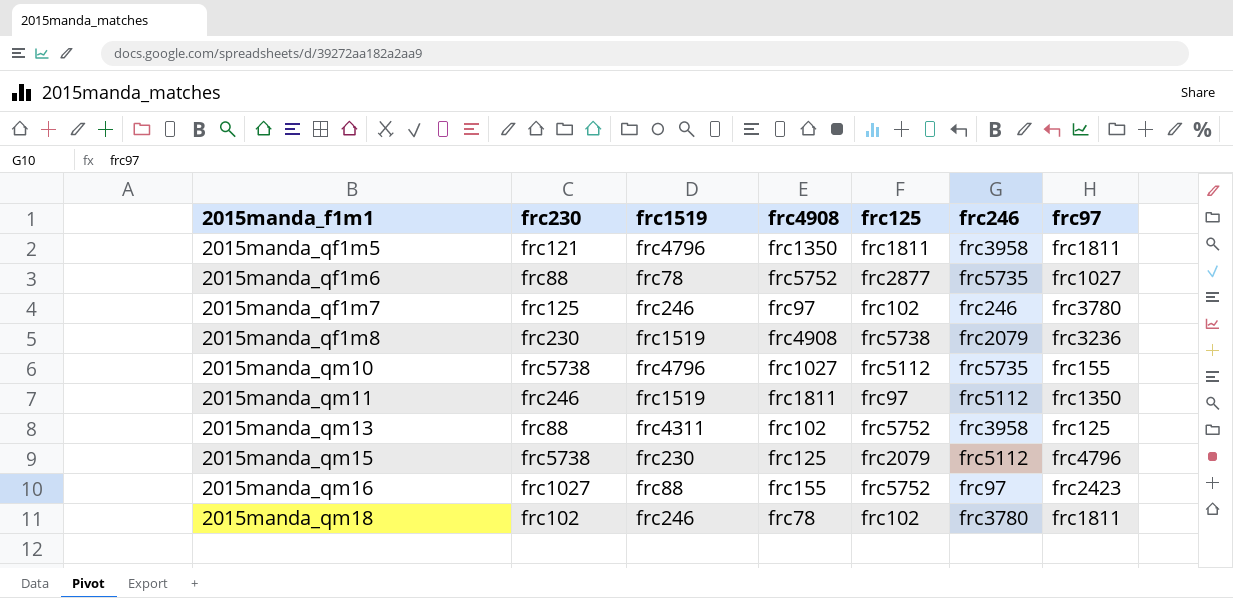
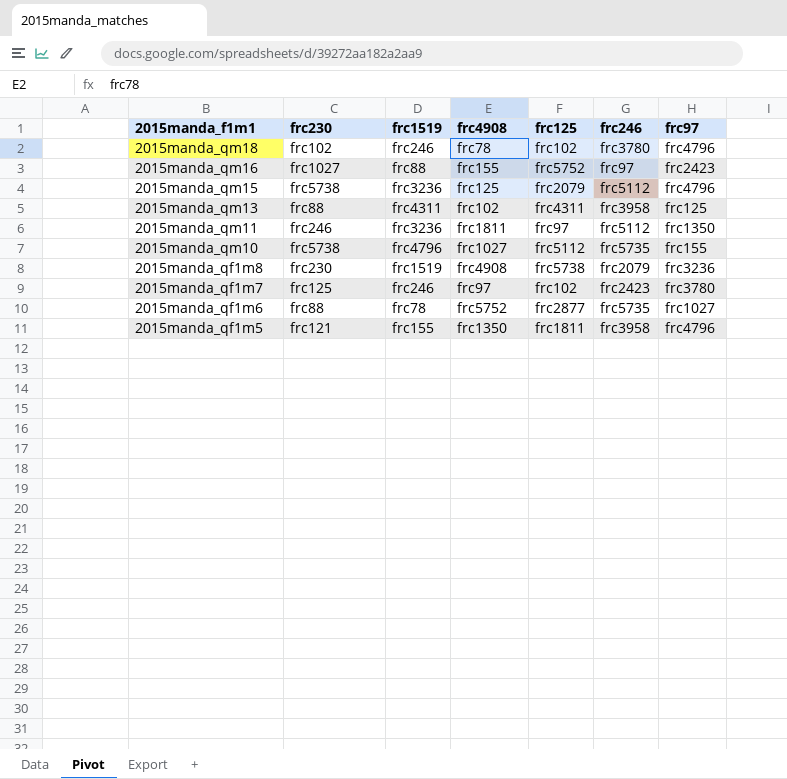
row order: 2015manda_f1m1 ascending -> 2015manda_f1m1 descending
2015manda_qm18 | frc97: frc1811 -> frc4796
2015manda_qm15 | frc1519: frc230 -> frc3236
2015manda_qm13 | frc125: frc5752 -> frc4311
2015manda_qm11 | frc1519: frc1519 -> frc3236
2015manda_qf1m7 | frc246: frc246 -> frc2423
2015manda_qf1m5 | frc1519: frc4796 -> frc155
2015manda_qf1m5 | frc97: frc1811 -> frc4796

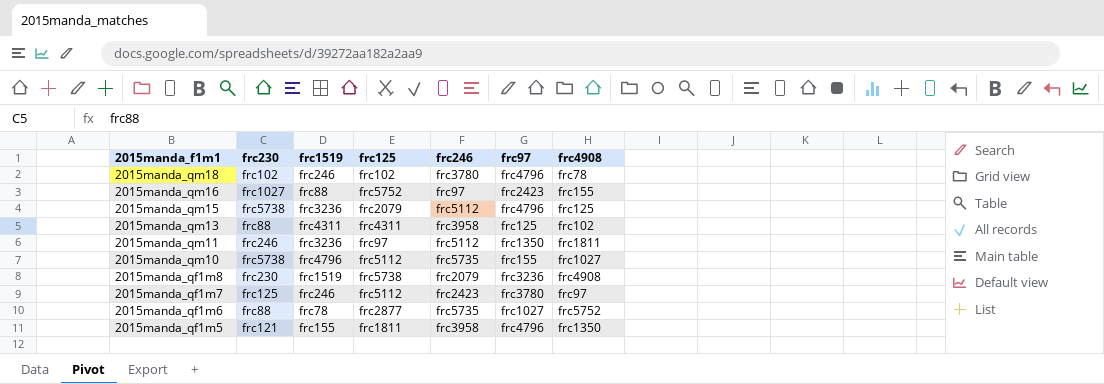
column frc4908 | position: 4 -> 7
2015manda_qf1m7 | frc125: frc102 -> frc5112

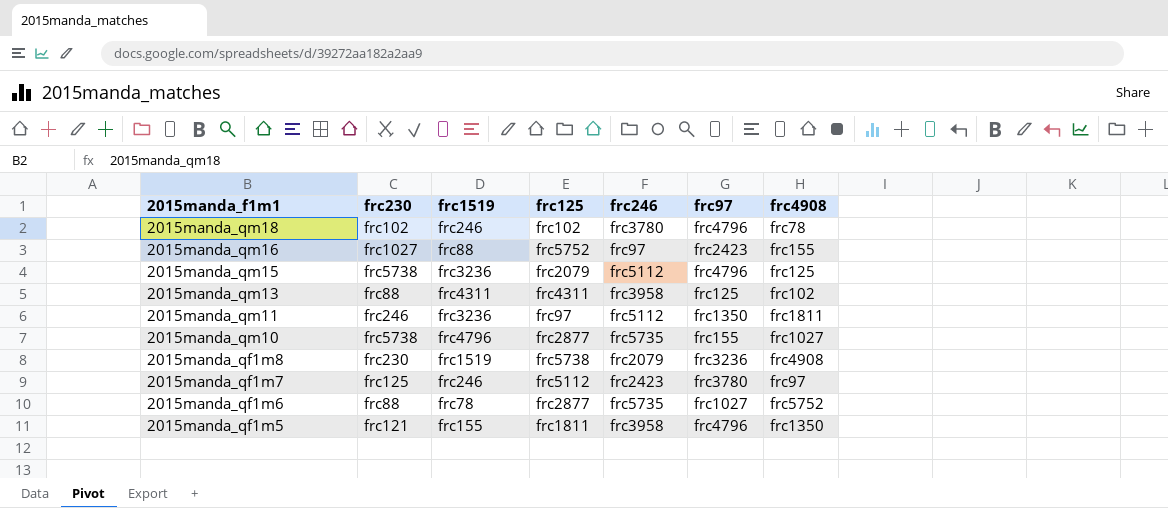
2015manda_qm10 | frc125: frc5112 -> frc2877

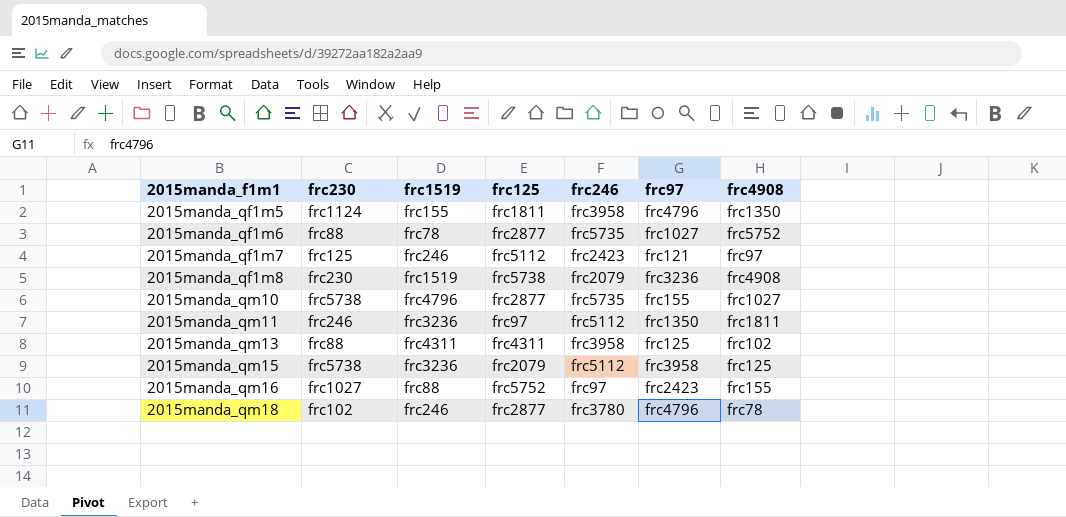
row order: 2015manda_f1m1 descending -> 2015manda_f1m1 ascending
2015manda_qf1m5 | frc230: frc121 -> frc1124
2015manda_qf1m7 | frc97: frc3780 -> frc121
2015manda_qm15 | frc97: frc4796 -> frc3958
2015manda_qm18 | frc125: frc102 -> frc2877

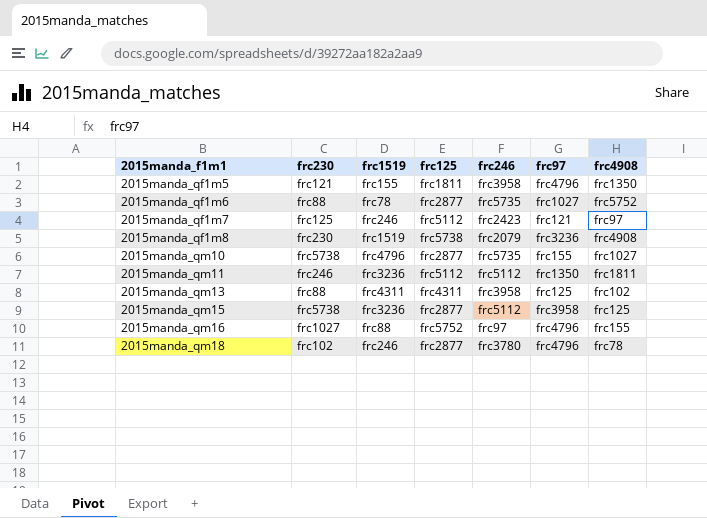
2015manda_qf1m5 | frc230: frc1124 -> frc121
2015manda_qm11 | frc125: frc97 -> frc5112
2015manda_qm15 | frc125: frc2079 -> frc2877
2015manda_qm16 | frc97: frc2423 -> frc4796

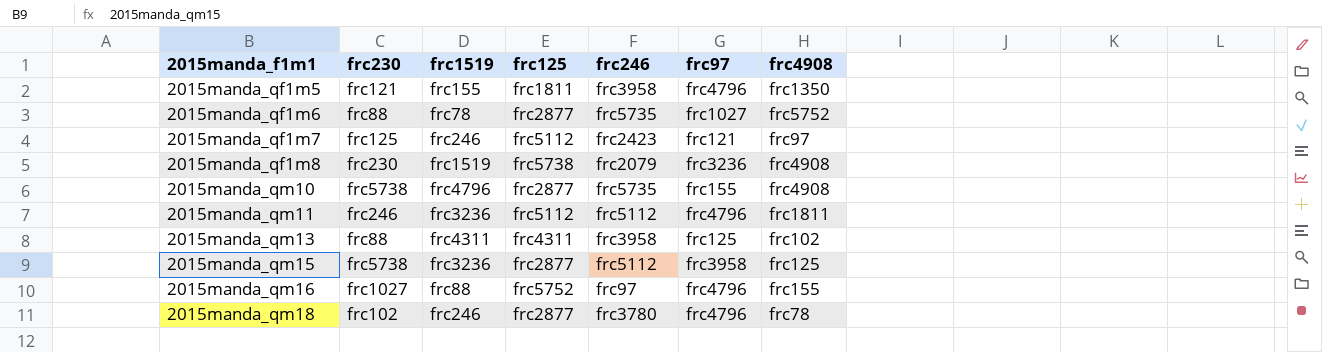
2015manda_qm10 | frc4908: frc1027 -> frc4908
2015manda_qm11 | frc97: frc1350 -> frc4796

